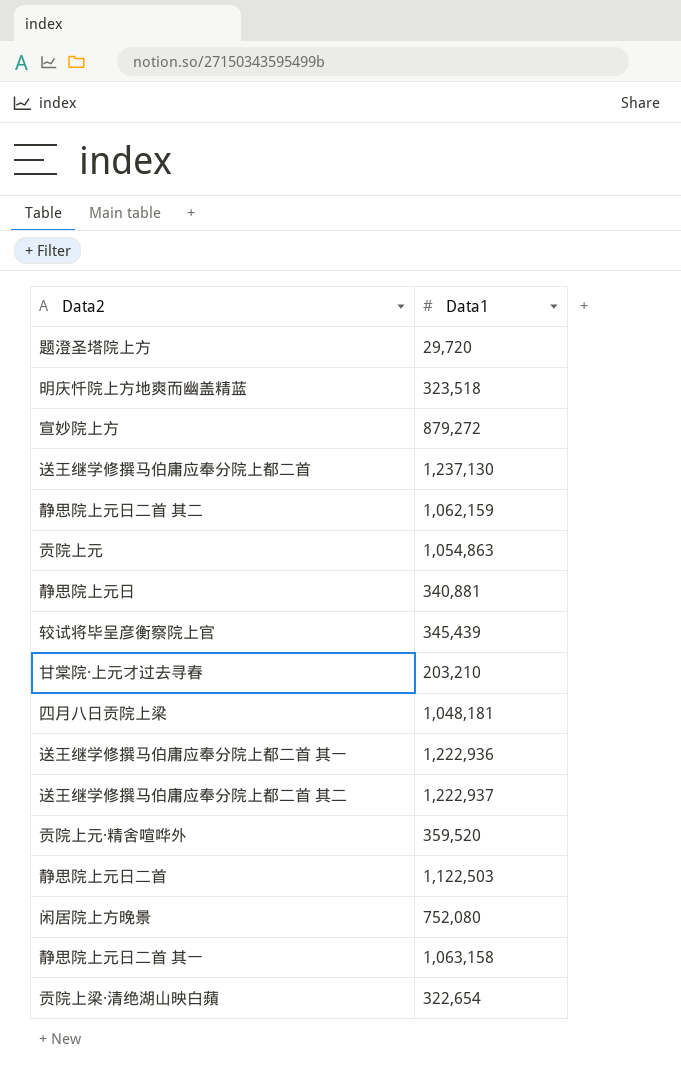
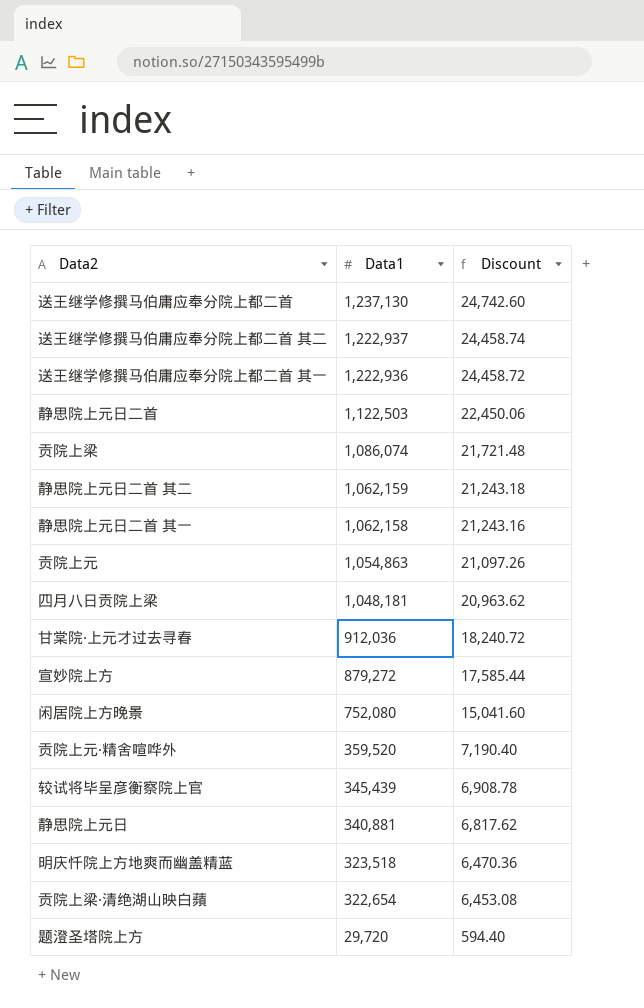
row order: none -> Data1 descending
column Discount | formula: none -> [Data1] * 0.02
row 贡院上梁: none -> 1,086,074 | 21,721.48
静思院上元日二首 其一 | Data1: 1,063,158 -> 1,062,158
甘棠院·上元才过去寻春 | Data1: 203,210 -> 912,036

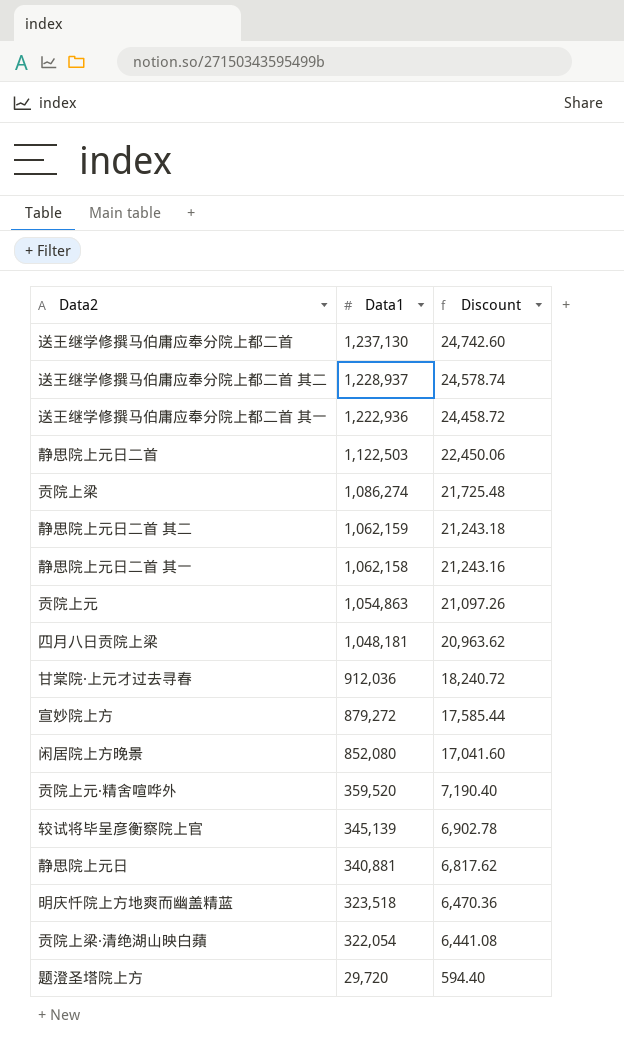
送王继学修撰马伯庸应奉分院上都二首 其二 | Data1: 1,222,937 -> 1,228,937
送王继学修撰马伯庸应奉分院上都二首 其二 | Discount: 24,458.74 -> 24,578.74
贡院上梁 | Data1: 1,086,074 -> 1,086,274
贡院上梁 | Discount: 21,721.48 -> 21,725.48
闲居院上方晚景 | Data1: 752,080 -> 852,080
闲居院上方晚景 | Discount: 15,041.60 -> 17,041.60
较试将毕呈彦衡察院上官 | Data1: 345,439 -> 345,139
较试将毕呈彦衡察院上官 | Discount: 6,908.78 -> 6,902.78
贡院上梁·清绝湖山映白蘋 | Data1: 322,654 -> 322,054
贡院上梁·清绝湖山映白蘋 | Discount: 6,453.08 -> 6,441.08

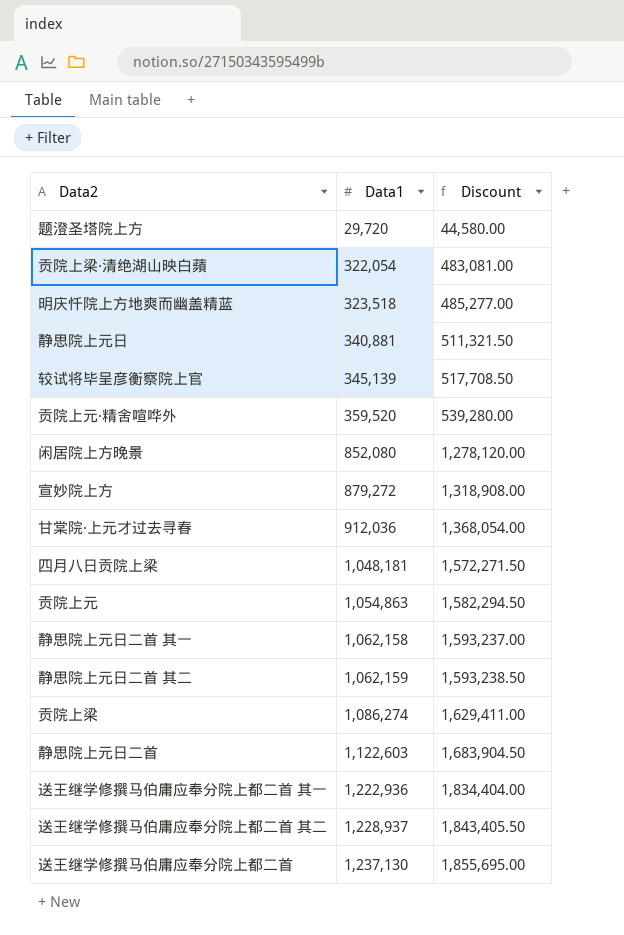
row order: Data1 descending -> Data1 ascending
column Discount | formula: [Data1] * 0.02 -> [Data1] * 1.5
静思院上元日二首 | Data1: 1,122,503 -> 1,122,603

